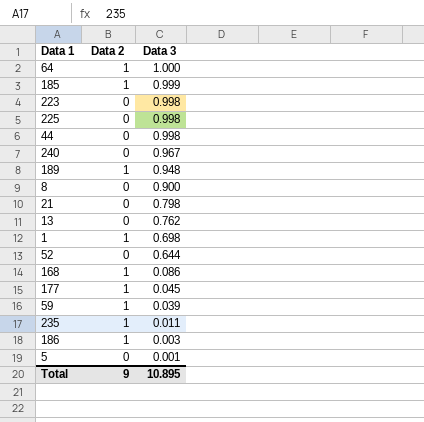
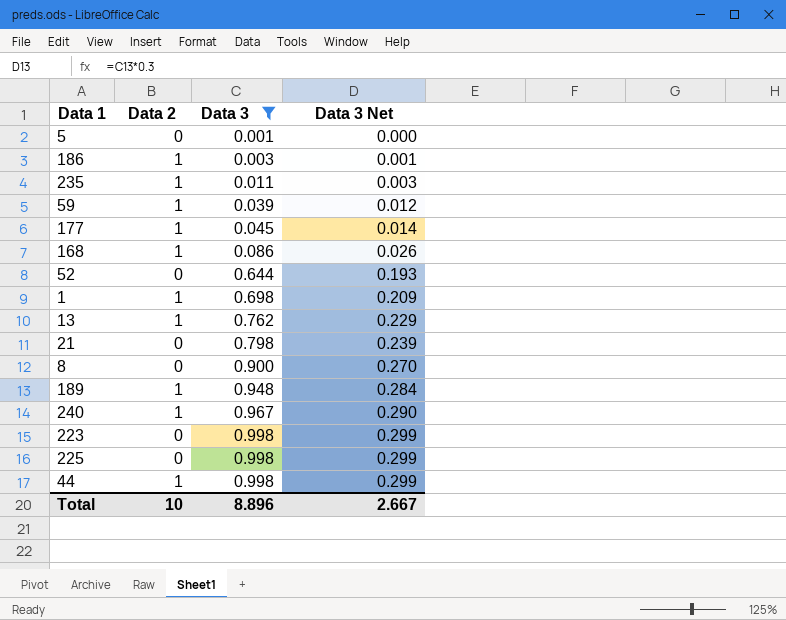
filter: none -> Data 3 <= 0.998
row order: Data 3 descending -> Data 3 ascending
column Data 3 Net | formula: none -> [Data 3] * 0.3
13 | Data 2: 0 -> 1
240 | Data 2: 0 -> 1
44 | Data 2: 0 -> 1
Total | Data 2: 9 -> 10
Total | Data 3: 10.895 -> 8.896

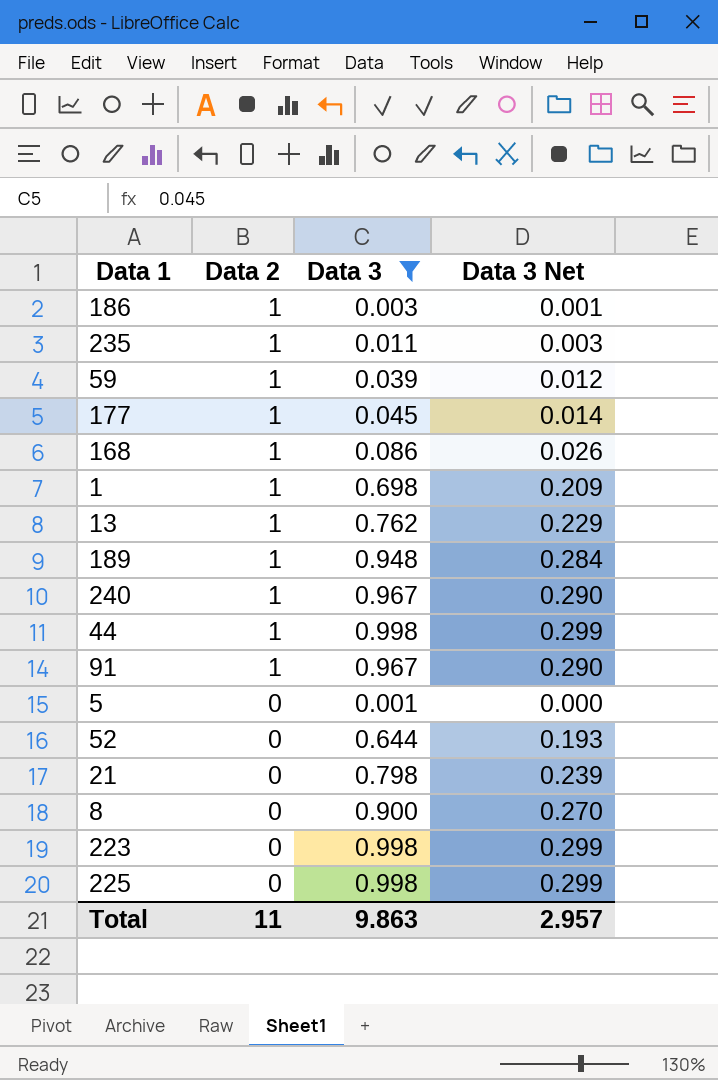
row order: Data 3 ascending -> Data 2 descending
row 91: none -> 1 | 0.967 | 0.290
Total | Data 2: 10 -> 11
Total | Data 3: 8.896 -> 9.863
Total | Data 3 Net: 2.667 -> 2.957

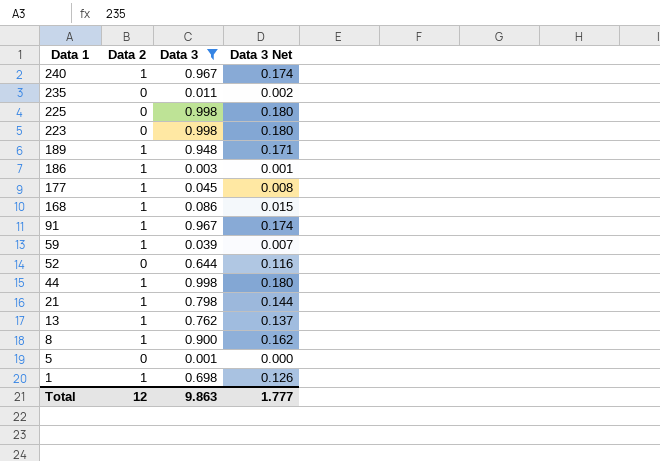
row order: Data 2 descending -> Data 1 descending
column Data 3 Net | formula: [Data 3] * 0.3 -> [Data 3] * 0.18
235 | Data 2: 1 -> 0
21 | Data 2: 0 -> 1
8 | Data 2: 0 -> 1
Total | Data 2: 11 -> 12
Total | Data 3 Net: 2.957 -> 1.777

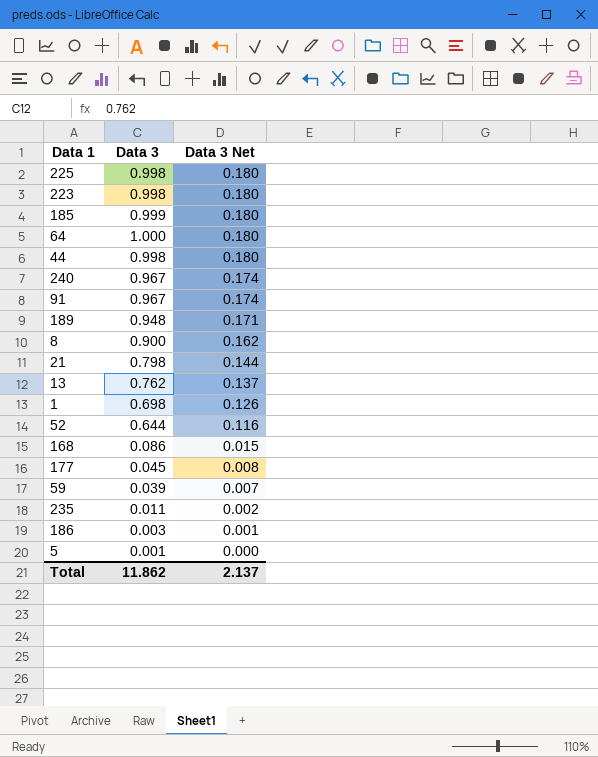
filter: Data 3 <= 0.998 -> none
row order: Data 1 descending -> Data 3 Net descending
column Data 2 | position: 2 -> none
Total | Data 3: 9.863 -> 11.862
Total | Data 3 Net: 1.777 -> 2.137

